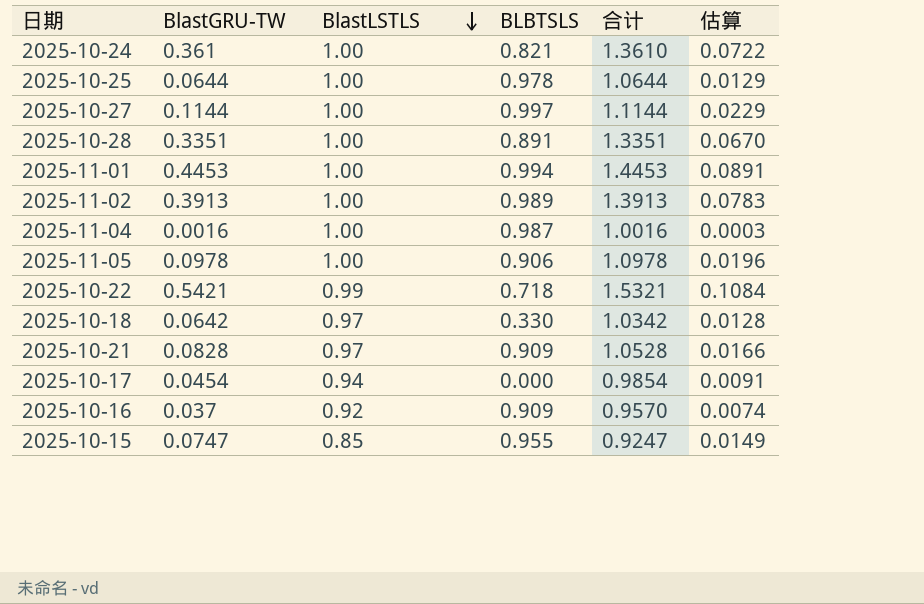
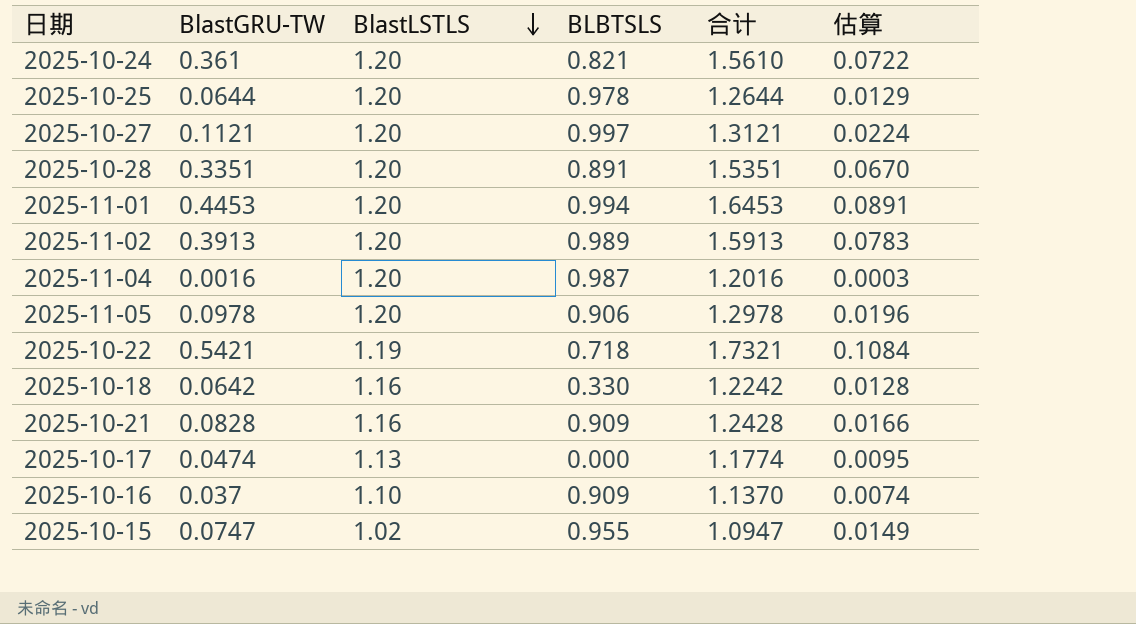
2025-10-24 | BlastLSTLS: 1.00 -> 1.20
2025-10-24 | 合计: 1.3610 -> 1.5610
2025-10-25 | BlastLSTLS: 1.00 -> 1.20
2025-10-25 | 合计: 1.0644 -> 1.2644
2025-10-27 | BlastGRU-TW: 0.1144 -> 0.1121
2025-10-27 | BlastLSTLS: 1.00 -> 1.20
2025-10-27 | 合计: 1.1144 -> 1.3121
2025-10-27 | 估算: 0.0229 -> 0.0224
2025-10-28 | BlastLSTLS: 1.00 -> 1.20
2025-10-28 | 合计: 1.3351 -> 1.5351
2025-11-01 | BlastLSTLS: 1.00 -> 1.20
2025-11-01 | 合计: 1.4453 -> 1.6453
2025-11-02 | BlastLSTLS: 1.00 -> 1.20
2025-11-02 | 合计: 1.3913 -> 1.5913
2025-11-04 | BlastLSTLS: 1.00 -> 1.20
2025-11-04 | 合计: 1.0016 -> 1.2016
2025-11-05 | BlastLSTLS: 1.00 -> 1.20
2025-11-05 | 合计: 1.0978 -> 1.2978
2025-10-22 | BlastLSTLS: 0.99 -> 1.19
2025-10-22 | 合计: 1.5321 -> 1.7321
2025-10-18 | BlastLSTLS: 0.97 -> 1.16
2025-10-18 | 合计: 1.0342 -> 1.2242
2025-10-21 | BlastLSTLS: 0.97 -> 1.16
2025-10-21 | 合计: 1.0528 -> 1.2428
2025-10-17 | BlastGRU-TW: 0.0454 -> 0.0474
2025-10-17 | BlastLSTLS: 0.94 -> 1.13
2025-10-17 | 合计: 0.9854 -> 1.1774
2025-10-17 | 估算: 0.0091 -> 0.0095
2025-10-16 | BlastLSTLS: 0.92 -> 1.10
2025-10-16 | 合计: 0.9570 -> 1.1370
2025-10-15 | BlastLSTLS: 0.85 -> 1.02
2025-10-15 | 合计: 0.9247 -> 1.0947

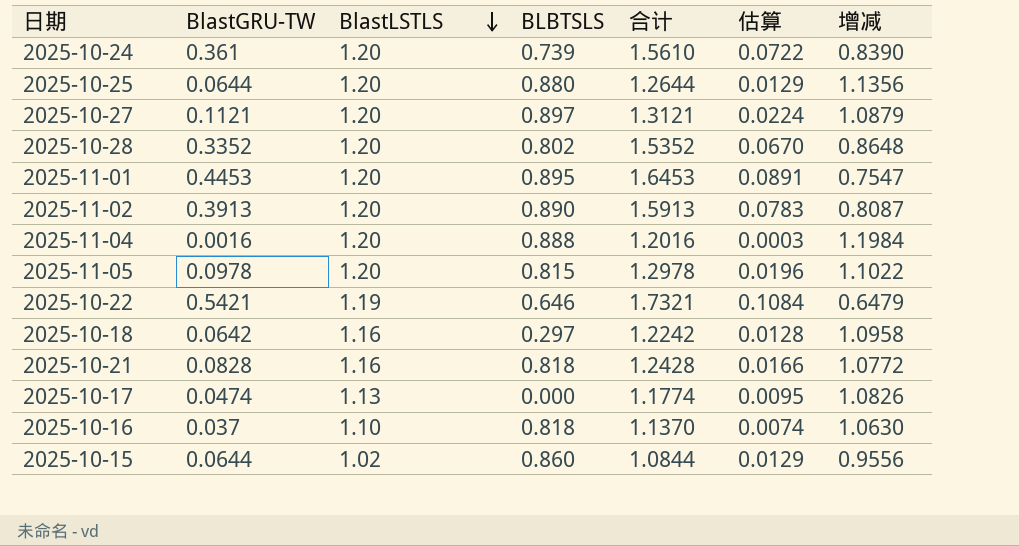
column 增减 | formula: none -> [BlastLSTLS] - [BlastGRU-TW]
2025-10-24 | BLBTSLS: 0.821 -> 0.739
2025-10-25 | BLBTSLS: 0.978 -> 0.880
2025-10-27 | BLBTSLS: 0.997 -> 0.897
2025-10-28 | BlastGRU-TW: 0.3351 -> 0.3352
2025-10-28 | BLBTSLS: 0.891 -> 0.802
2025-10-28 | 合计: 1.5351 -> 1.5352
2025-11-01 | BLBTSLS: 0.994 -> 0.895
2025-11-02 | BLBTSLS: 0.989 -> 0.890
2025-11-04 | BLBTSLS: 0.987 -> 0.888
2025-11-05 | BLBTSLS: 0.906 -> 0.815
2025-10-22 | BLBTSLS: 0.718 -> 0.646
2025-10-18 | BLBTSLS: 0.330 -> 0.297
2025-10-21 | BLBTSLS: 0.909 -> 0.818
2025-10-16 | BLBTSLS: 0.909 -> 0.818
2025-10-15 | BlastGRU-TW: 0.0747 -> 0.0644
2025-10-15 | BLBTSLS: 0.955 -> 0.860
2025-10-15 | 合计: 1.0947 -> 1.0844
2025-10-15 | 估算: 0.0149 -> 0.0129

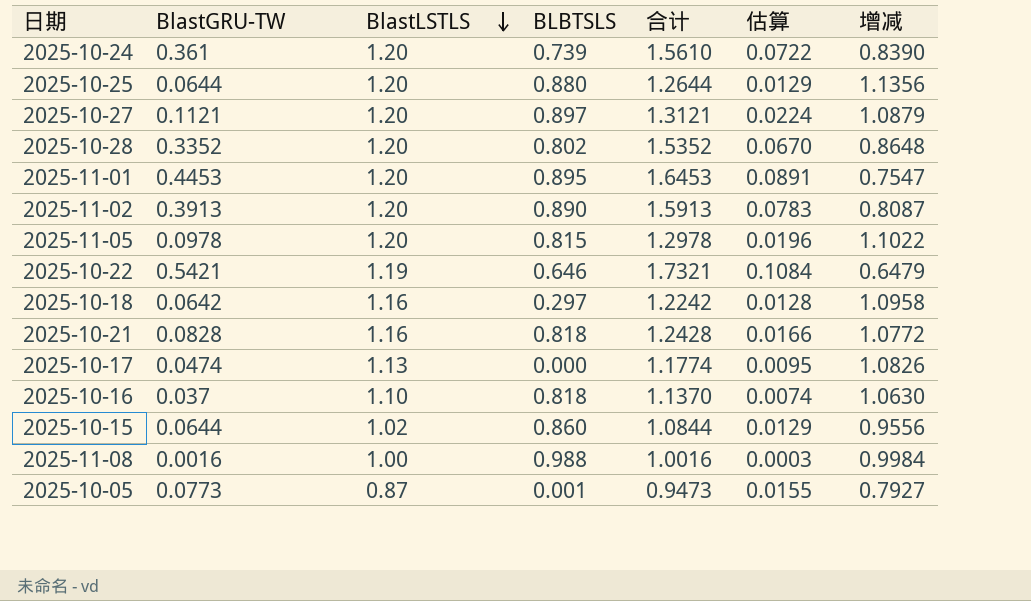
row 2025-11-04: 0.0016 | 1.20 | 0.888 | 1.2016 | 0.0003 | 1.1984 -> none
row 2025-11-08: none -> 0.0016 | 1.00 | 0.988 | 1.0016 | 0.0003 | 0.9984
row 2025-10-05: none -> 0.0773 | 0.87 | 0.001 | 0.9473 | 0.0155 | 0.7927

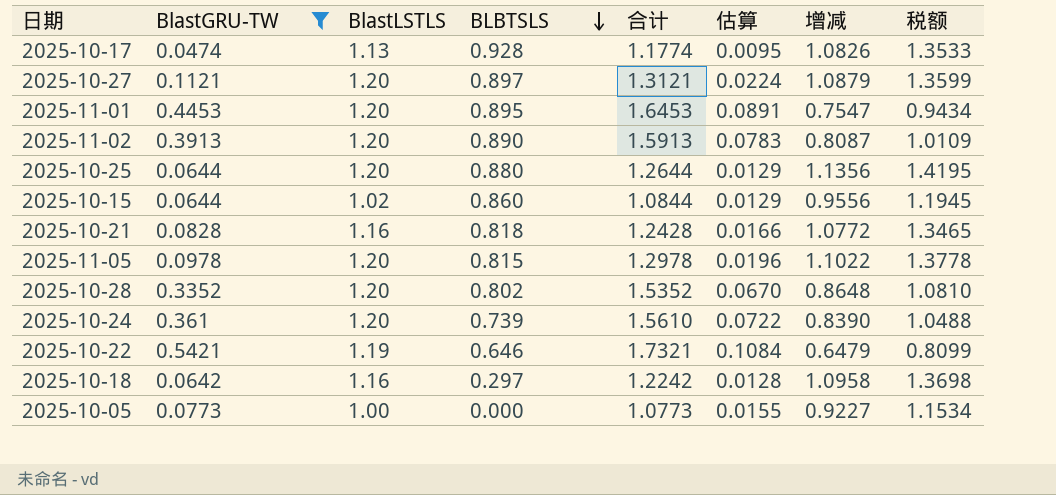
filter: none -> BlastGRU-TW >= 0.0474
row order: BlastLSTLS descending -> BLBTSLS descending
column 税额 | formula: none -> [增减] * 1.25
2025-10-17 | BLBTSLS: 0.000 -> 0.928
2025-10-05 | BlastLSTLS: 0.87 -> 1.00
2025-10-05 | BLBTSLS: 0.001 -> 0.000
2025-10-05 | 合计: 0.9473 -> 1.0773
2025-10-05 | 增减: 0.7927 -> 0.9227

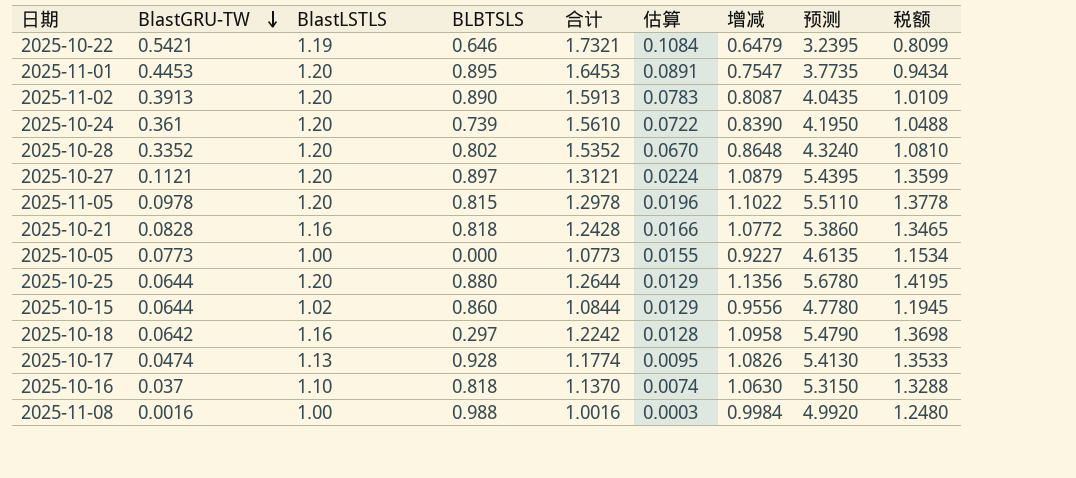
filter: BlastGRU-TW >= 0.0474 -> none
row order: BLBTSLS descending -> BlastGRU-TW descending
column 预测 | formula: none -> [增减] * 5

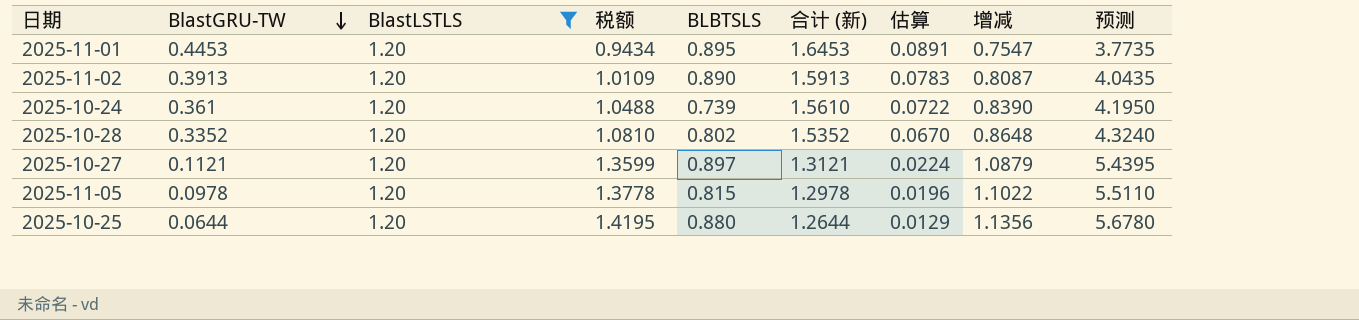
filter: none -> BlastLSTLS = 1.20
column 税额 | position: 9 -> 4
column name: 合计 -> 合计 (新)

